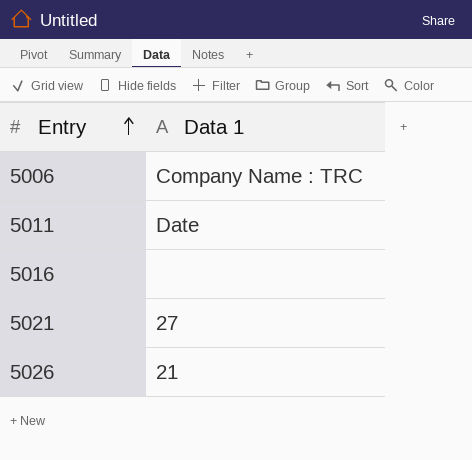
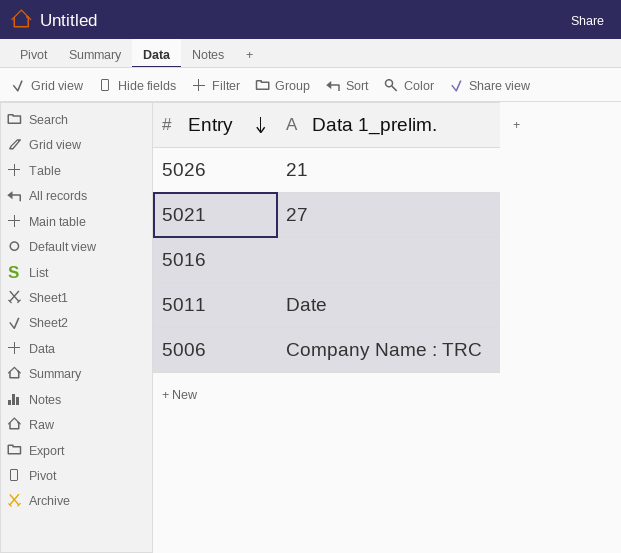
row order: Entry ascending -> Entry descending
column name: Data 1 -> Data 1_prelim.

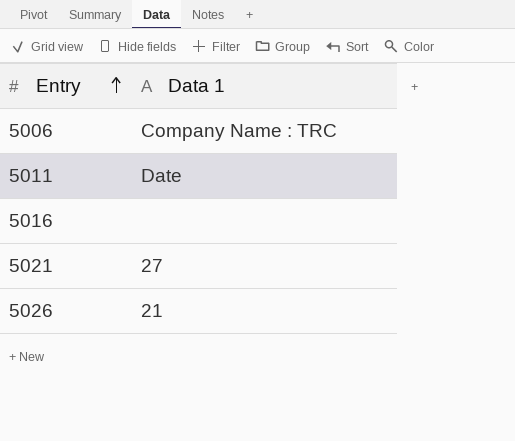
row order: Entry descending -> Entry ascending
column name: Data 1_prelim. -> Data 1

